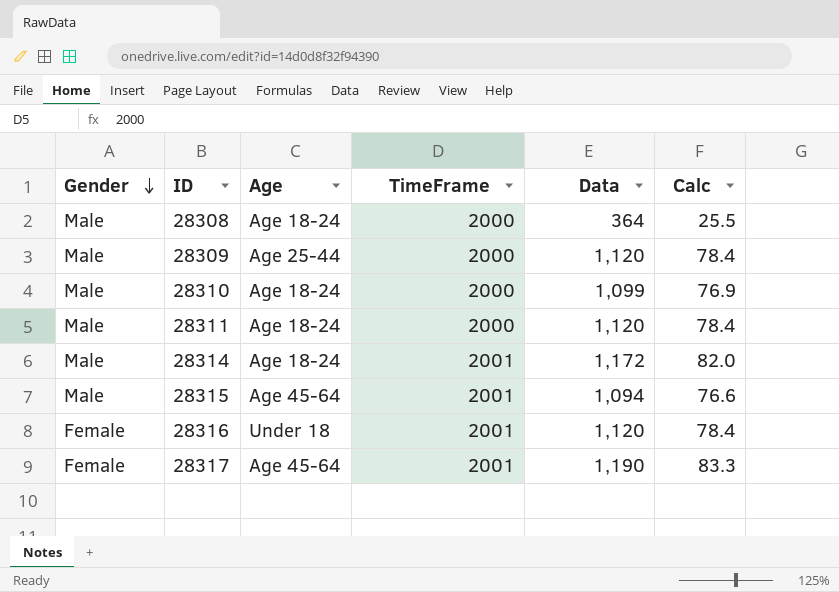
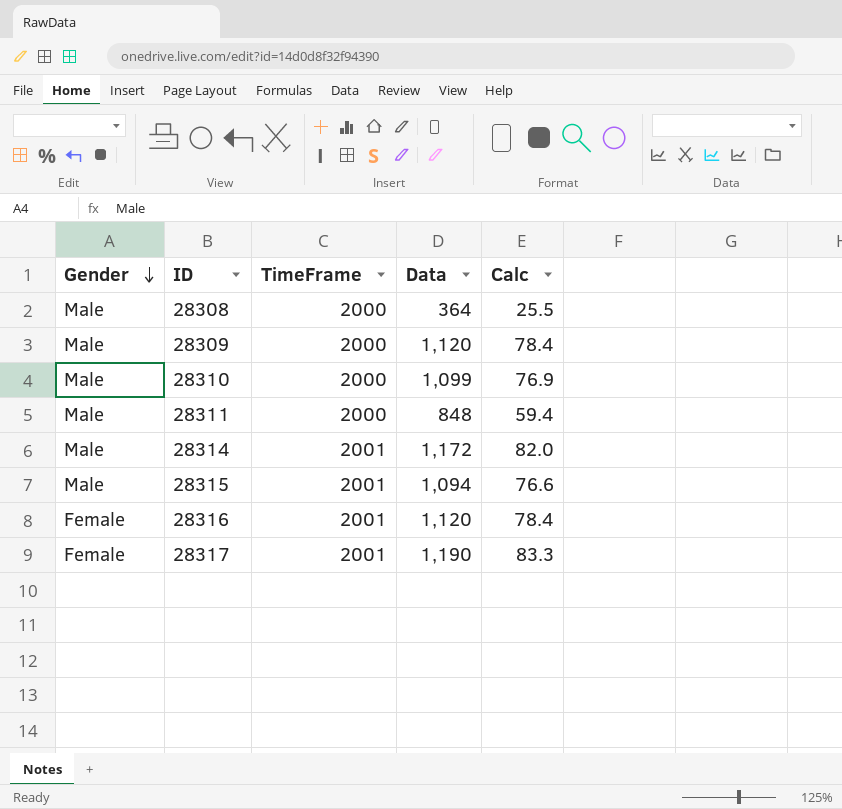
column Age | position: 3 -> none
28311 | Data: 1,120 -> 848
28311 | Calc: 78.4 -> 59.4

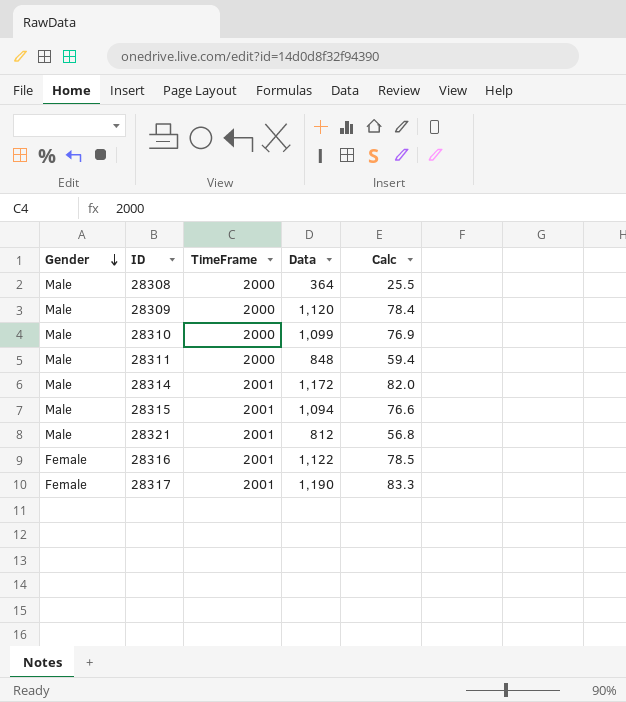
row 28321: none -> Male | 2001 | 812 | 56.8
28316 | Data: 1,120 -> 1,122
28316 | Calc: 78.4 -> 78.5

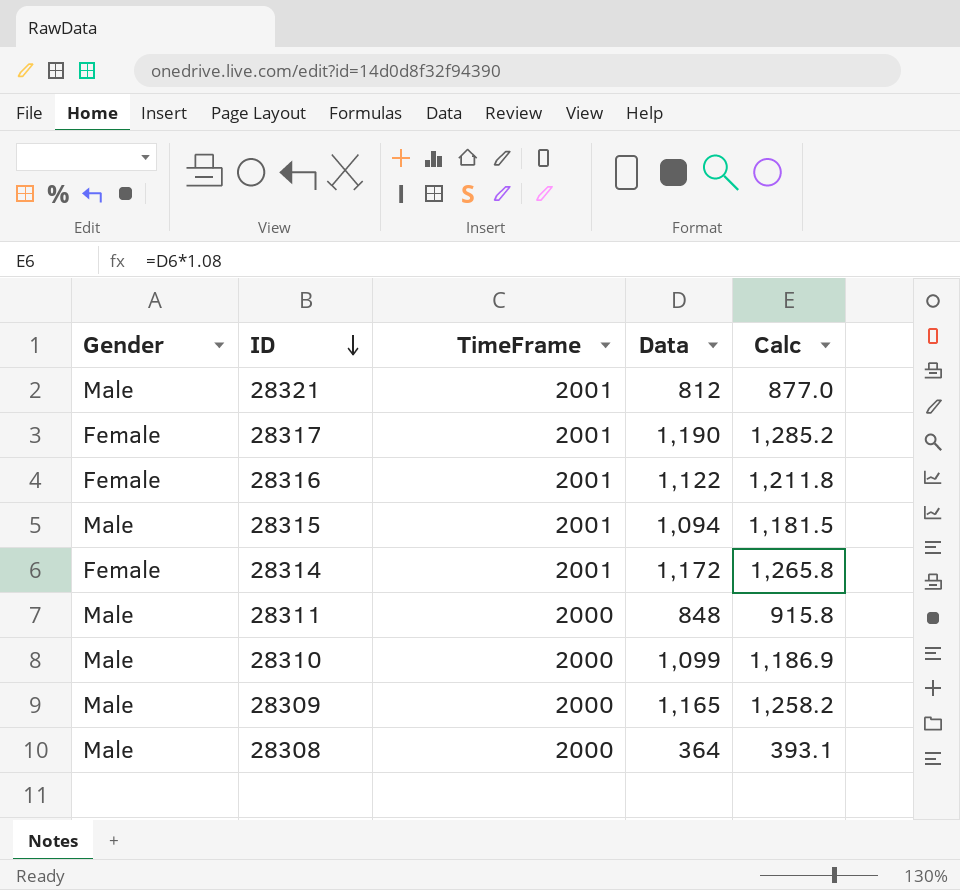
row order: Gender descending -> ID descending
column Calc | formula: [Data] * 0.07 -> [Data] * 1.08
28314 | Gender: Male -> Female
28309 | Data: 1,120 -> 1,165

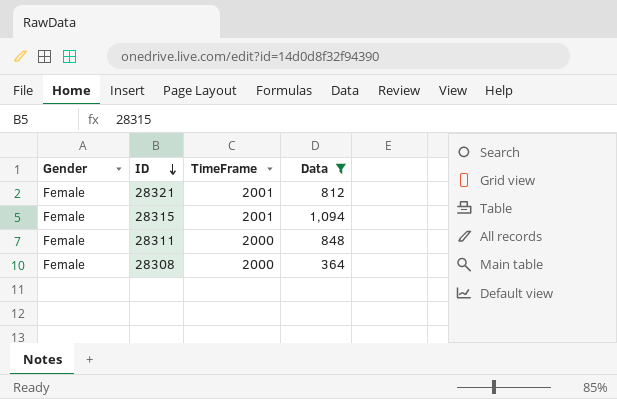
filter: none -> Data <= 1,094
column Calc | formula: [Data] * 1.08 -> none
28321 | Gender: Male -> Female
28315 | Gender: Male -> Female
28311 | Gender: Male -> Female
28308 | Gender: Male -> Female

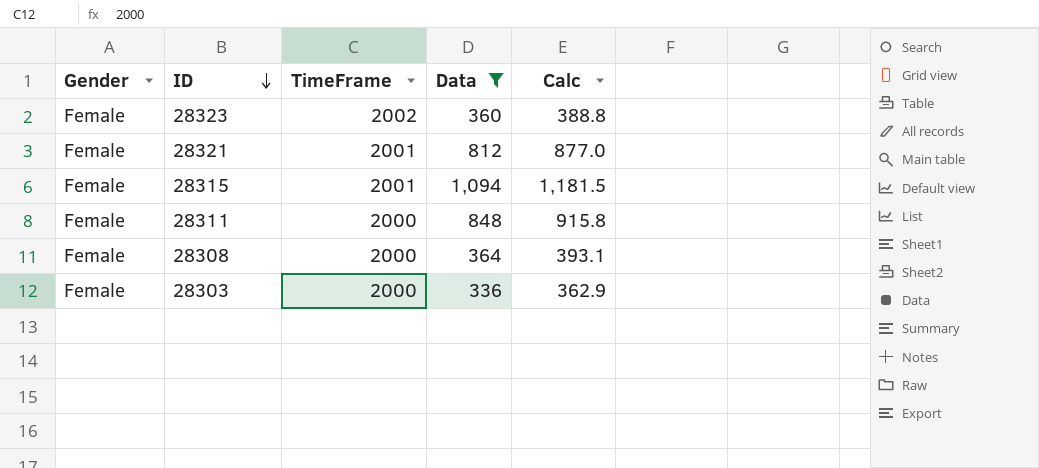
column Calc | formula: none -> [Data] * 1.08
row 28323: none -> Female | 2002 | 360 | 388.8
row 28303: none -> Female | 2000 | 336 | 362.9

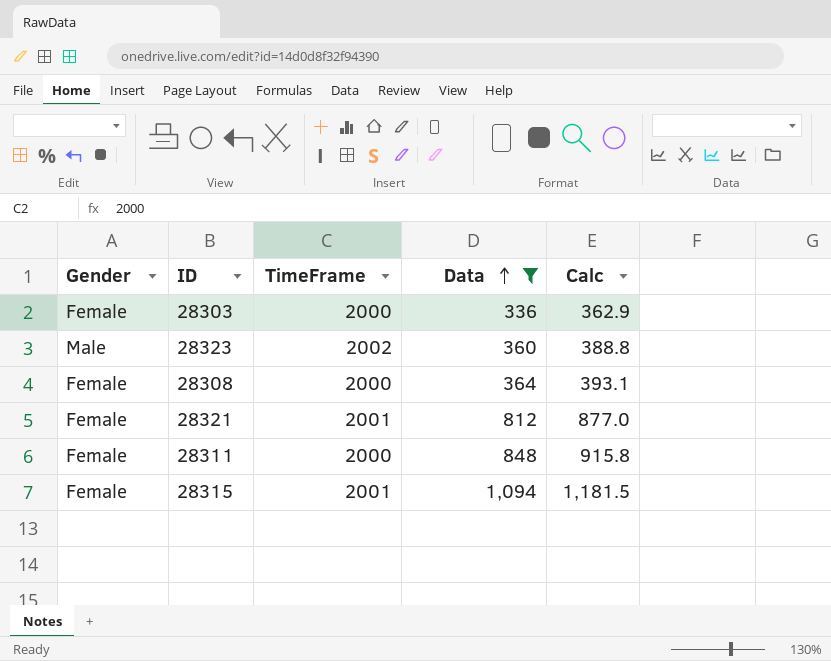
row order: ID descending -> Data ascending
28323 | Gender: Female -> Male

